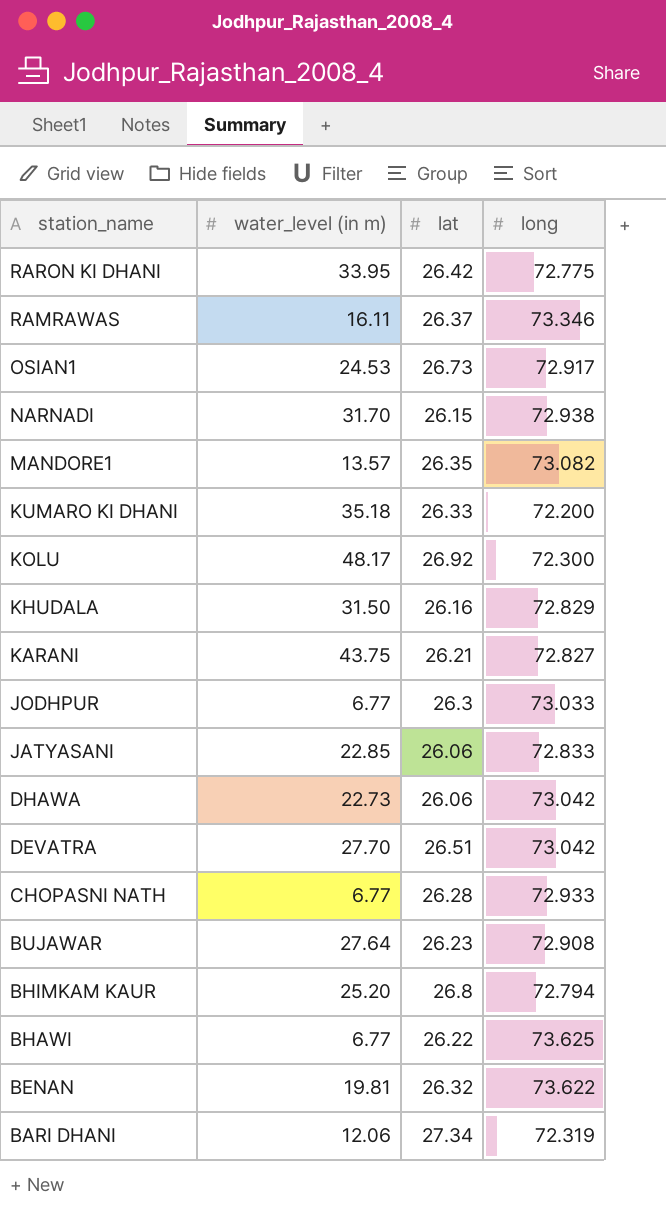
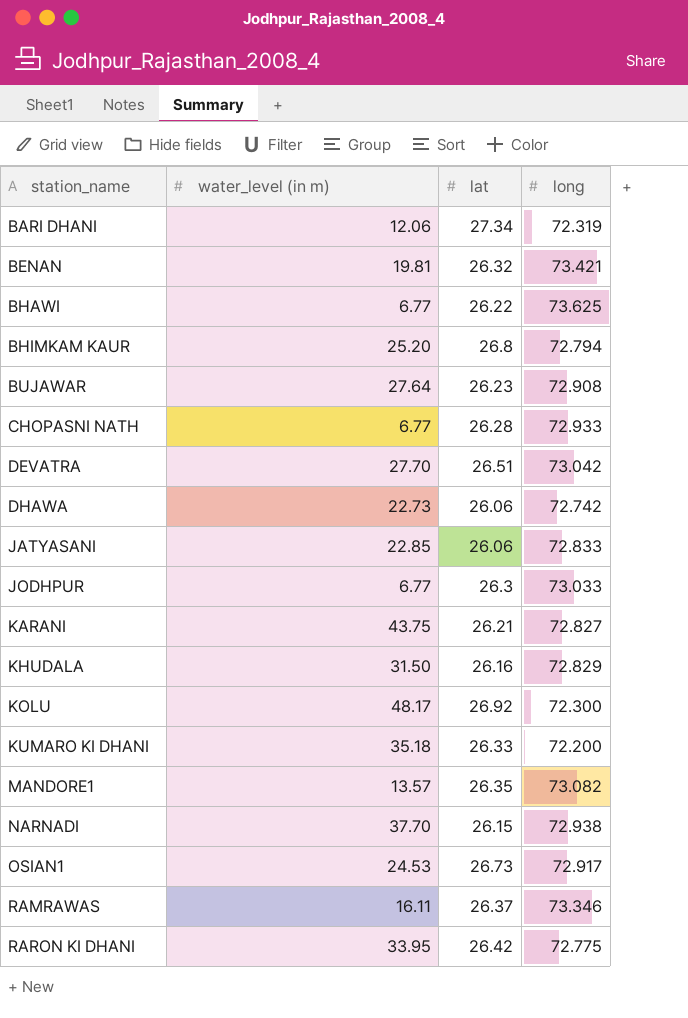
row order: station_name descending -> station_name ascending
BENAN | long: 73.622 -> 73.421
DHAWA | long: 73.042 -> 72.742
NARNADI | water_level (in m): 31.70 -> 37.70

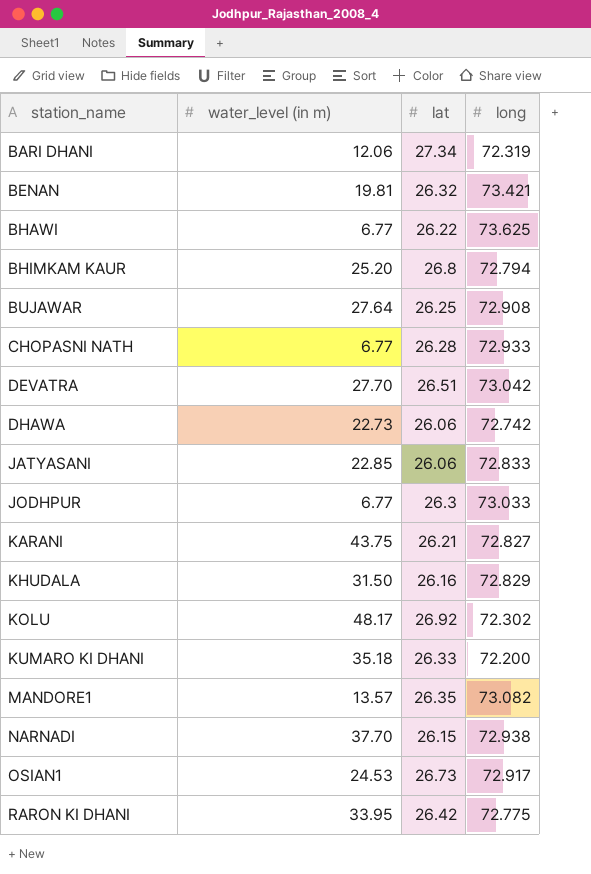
row RAMRAWAS: 16.11 | 26.37 | 73.346 -> none
BUJAWAR | lat: 26.23 -> 26.25
KOLU | long: 72.300 -> 72.302

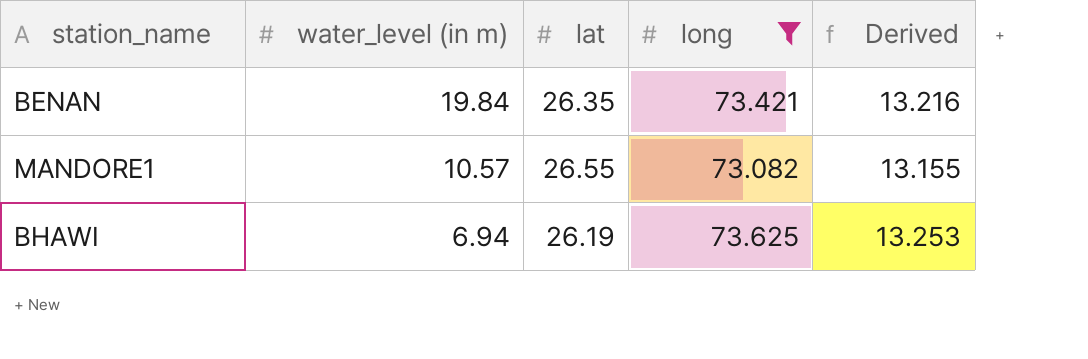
filter: none -> long >= 73.082
row order: station_name ascending -> water_level (in m) descending
column Derived | formula: none -> [long] * 0.18
BENAN | water_level (in m): 19.81 -> 19.84
BENAN | lat: 26.32 -> 26.35
MANDORE1 | water_level (in m): 13.57 -> 10.57
MANDORE1 | lat: 26.35 -> 26.55
BHAWI | water_level (in m): 6.77 -> 6.94
BHAWI | lat: 26.22 -> 26.19

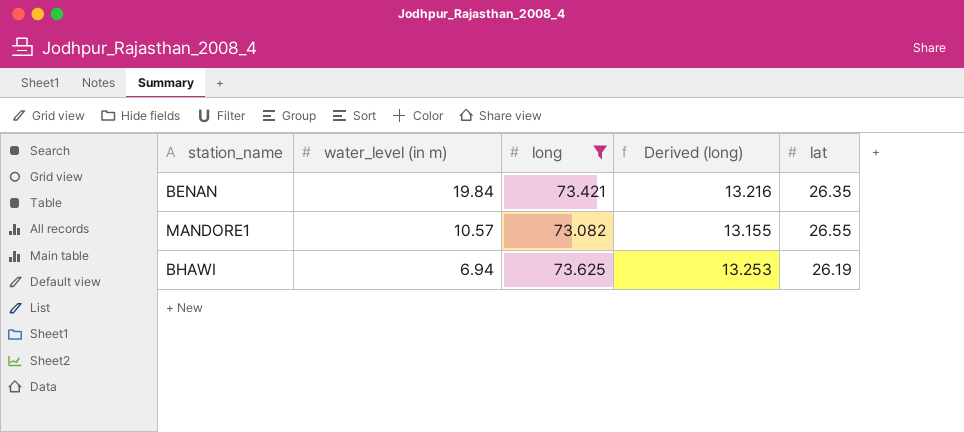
column name: Derived -> Derived (long)
column lat | position: 3 -> 5

